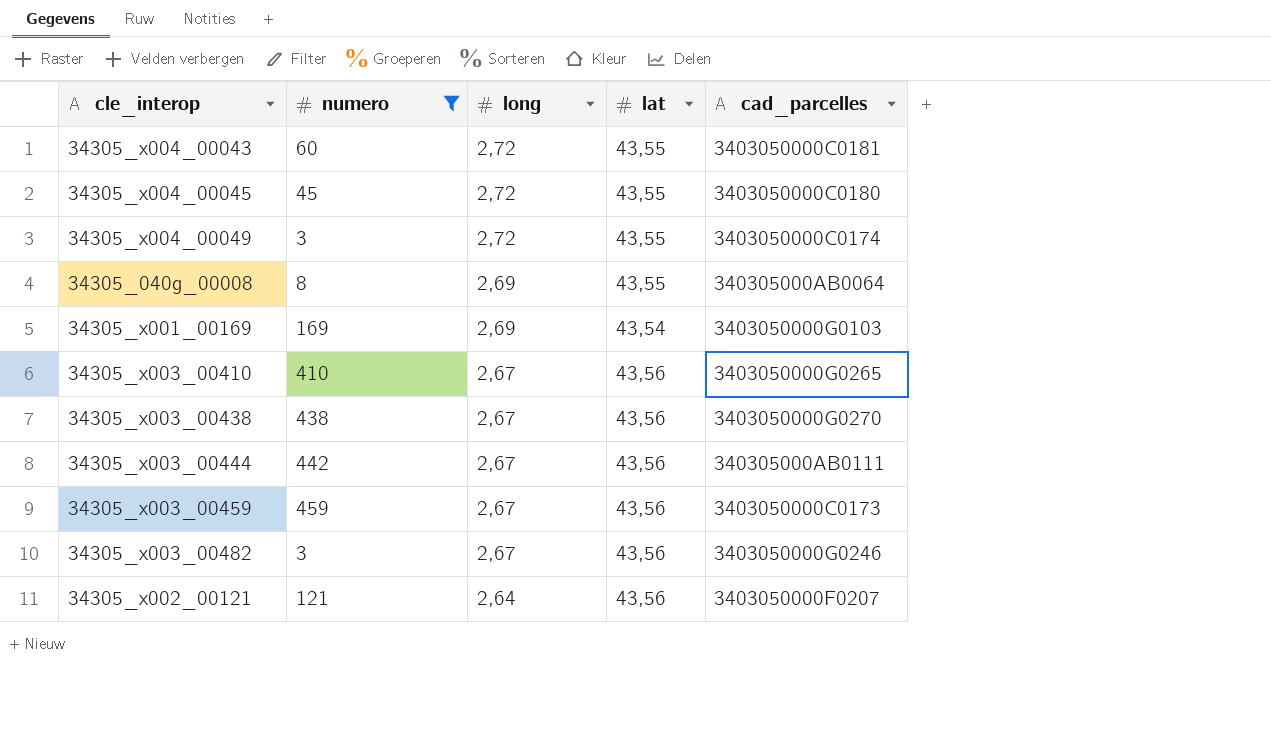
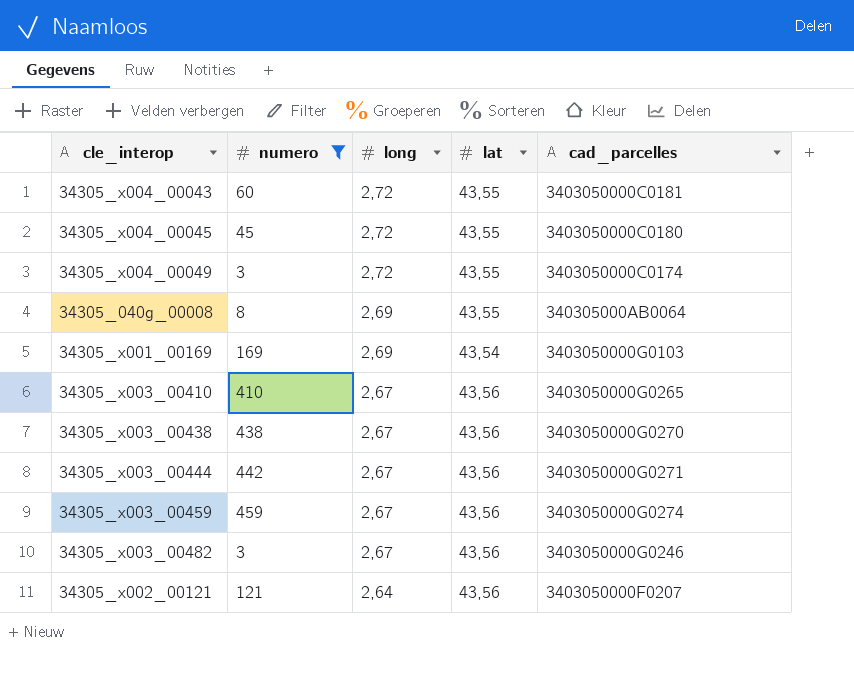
34305_x003_00444 | cad_parcelles: 340305000AB0111 -> 3403050000G0271
34305_x003_00459 | cad_parcelles: 3403050000C0173 -> 3403050000G0274

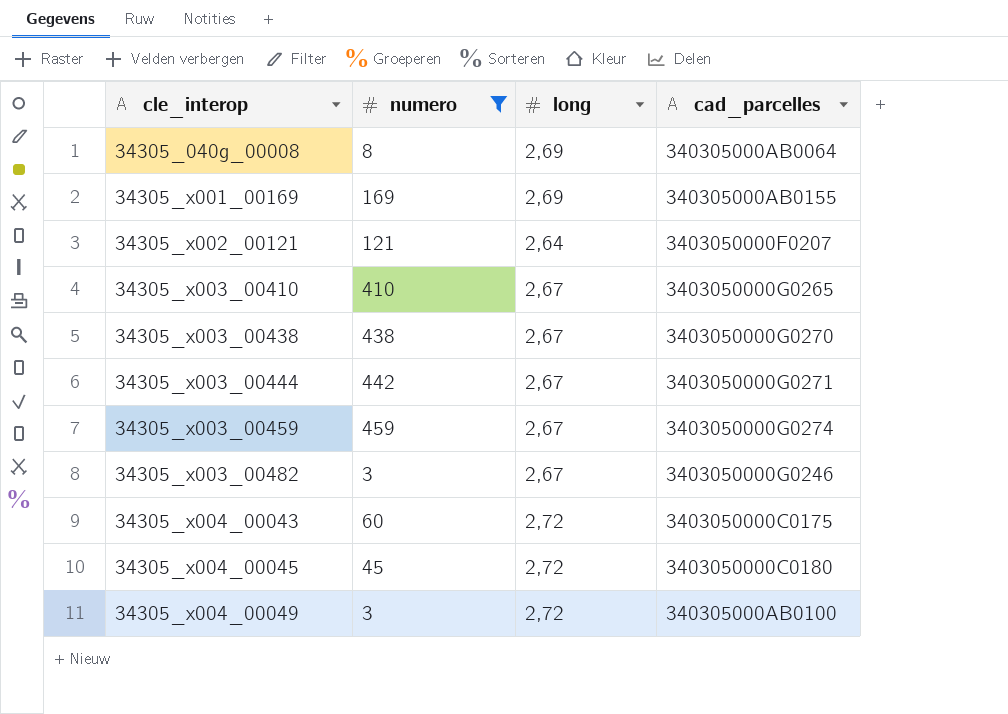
row order: long descending -> cle_interop ascending
column lat | position: 4 -> none
34305_x001_00169 | cad_parcelles: 3403050000G0103 -> 340305000AB0155
34305_x004_00043 | cad_parcelles: 3403050000C0181 -> 3403050000C0175
34305_x004_00049 | cad_parcelles: 3403050000C0174 -> 340305000AB0100

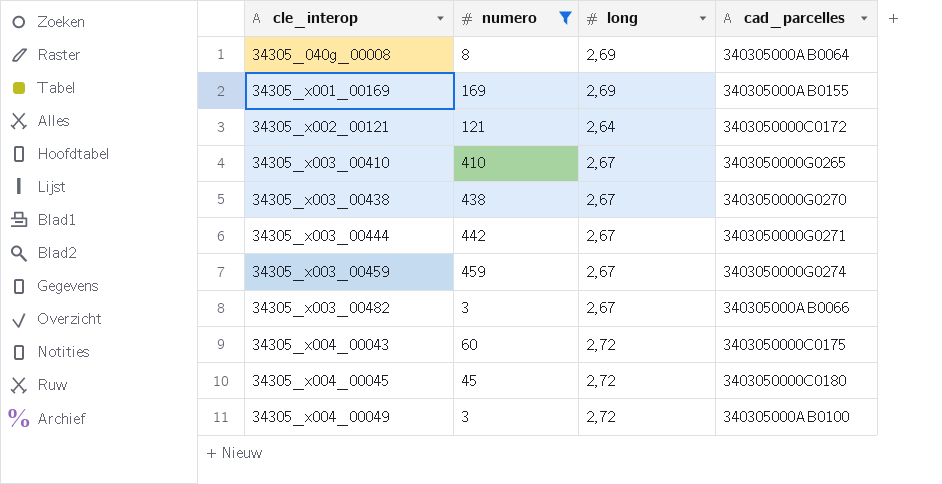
34305_x002_00121 | cad_parcelles: 3403050000F0207 -> 3403050000C0172
34305_x003_00482 | cad_parcelles: 3403050000G0246 -> 340305000AB0066

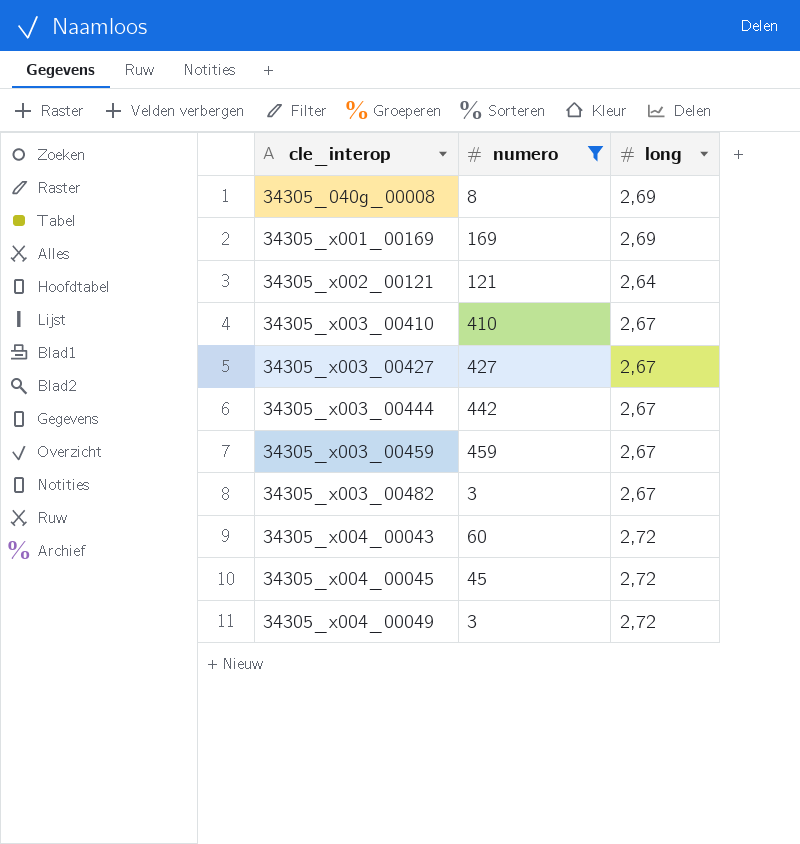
column cad_parcelles | position: 4 -> none
row 34305_x003_00438: 438 | 2,67 | 3403050000G0270 -> none
row 34305_x003_00427: none -> 427 | 2,67

